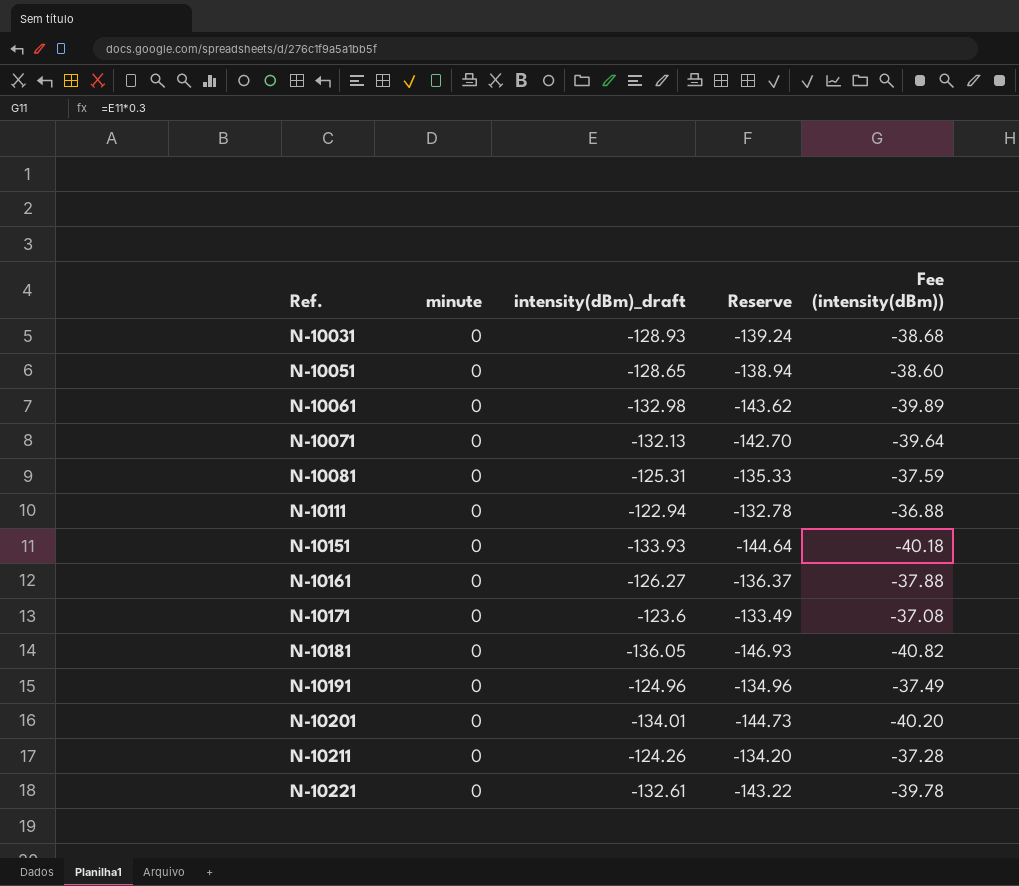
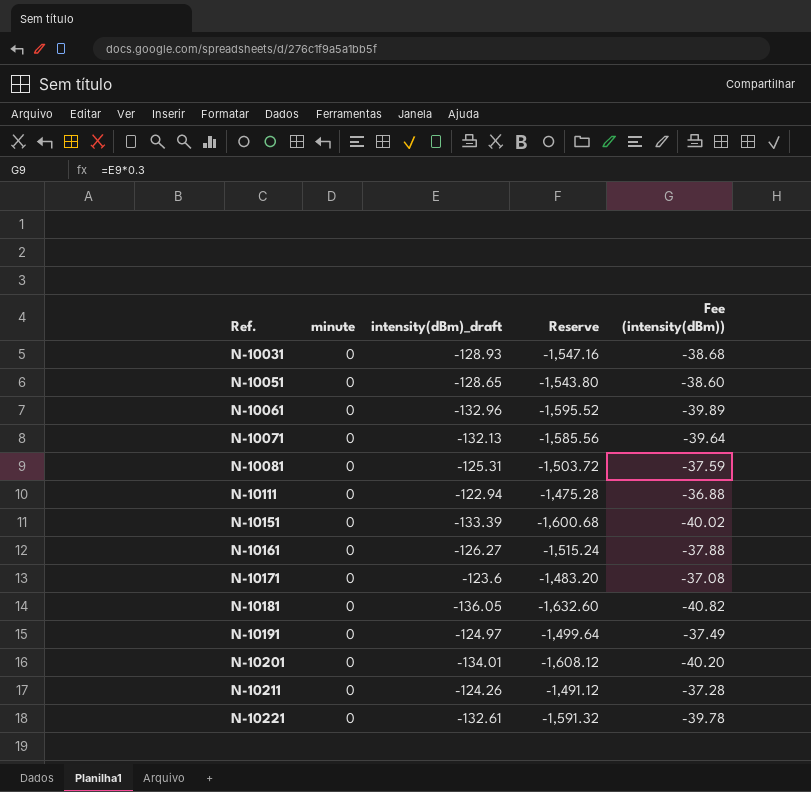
column Reserve | formula: [intensity(dBm)_draft] * 1.08 -> [intensity(dBm)_draft] * 12
N-10061 | intensity(dBm)_draft: -132.98 -> -132.96
N-10151 | intensity(dBm)_draft: -133.93 -> -133.39
N-10151 | Fee (intensity(dBm)): -40.18 -> -40.02
N-10191 | intensity(dBm)_draft: -124.96 -> -124.97

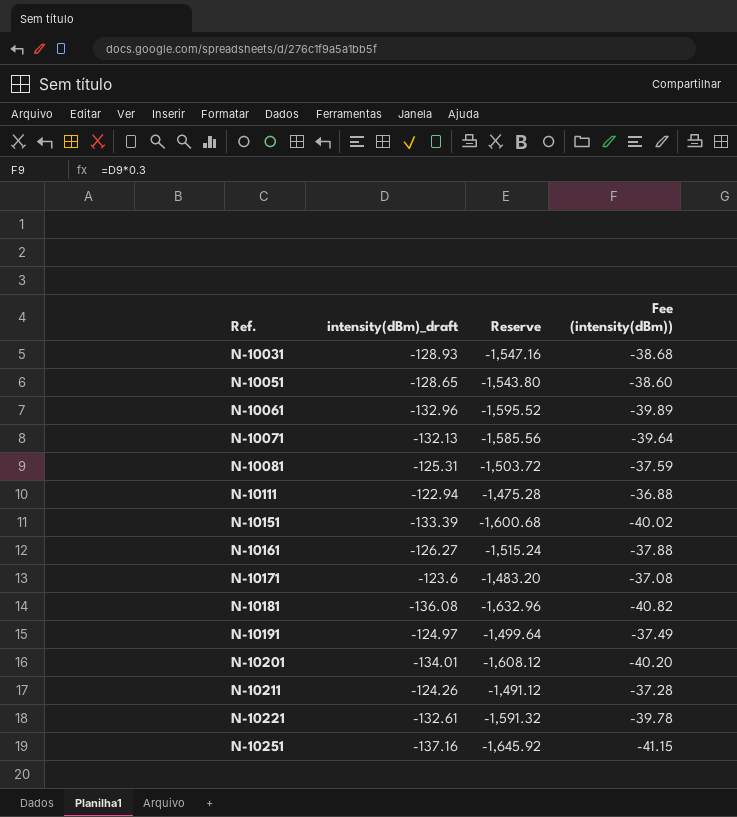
column minute | position: 2 -> none
N-10181 | intensity(dBm)_draft: -136.05 -> -136.08
N-10181 | Reserve: -1,632.60 -> -1,632.96
row N-10251: none -> -137.16 | -1,645.92 | -41.15

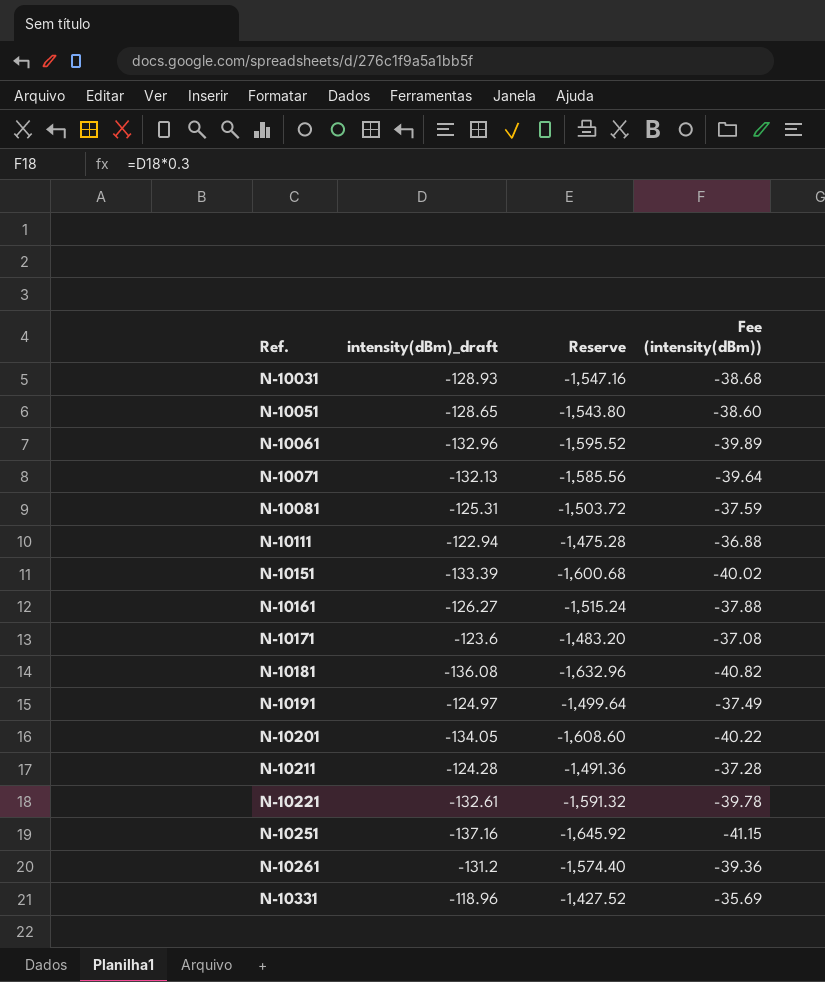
N-10201 | intensity(dBm)_draft: -134.01 -> -134.05
N-10201 | Reserve: -1,608.12 -> -1,608.60
N-10201 | Fee (intensity(dBm)): -40.20 -> -40.22
N-10211 | intensity(dBm)_draft: -124.26 -> -124.28
N-10211 | Reserve: -1,491.12 -> -1,491.36
row N-10261: none -> -131.2 | -1,574.40 | -39.36
row N-10331: none -> -118.96 | -1,427.52 | -35.69

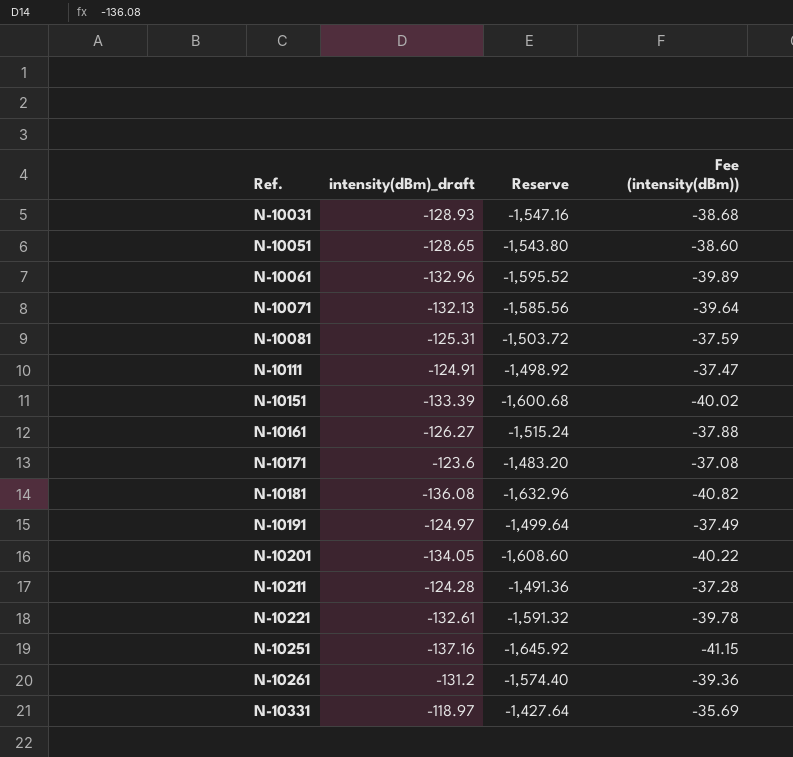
N-10111 | intensity(dBm)_draft: -122.94 -> -124.91
N-10111 | Reserve: -1,475.28 -> -1,498.92
N-10111 | Fee (intensity(dBm)): -36.88 -> -37.47
N-10331 | intensity(dBm)_draft: -118.96 -> -118.97
N-10331 | Reserve: -1,427.52 -> -1,427.64

